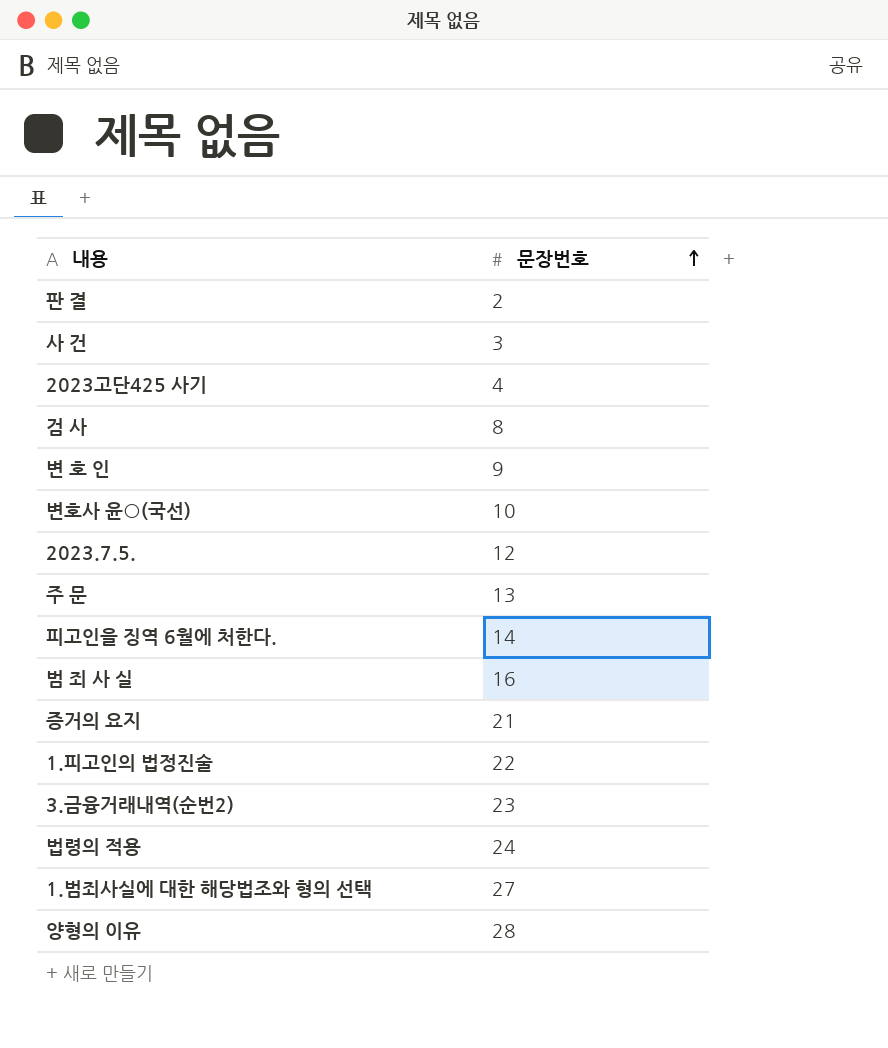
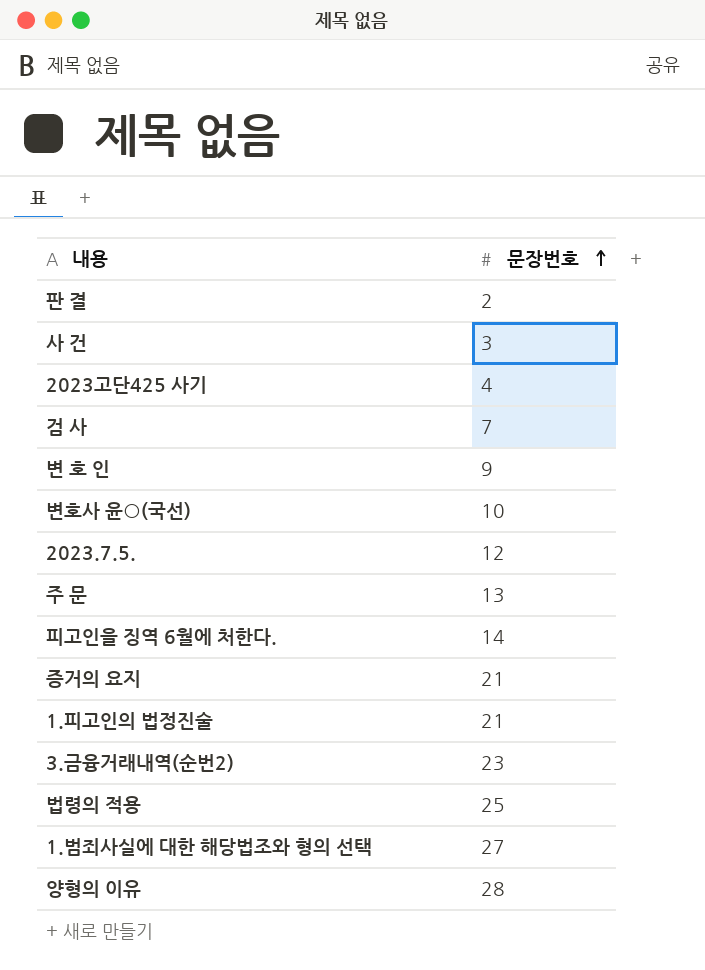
row 범 죄 사 실: 16 -> none
검 사 | 문장번호: 8 -> 7
1.피고인의 법정진술 | 문장번호: 22 -> 21
법령의 적용 | 문장번호: 24 -> 25

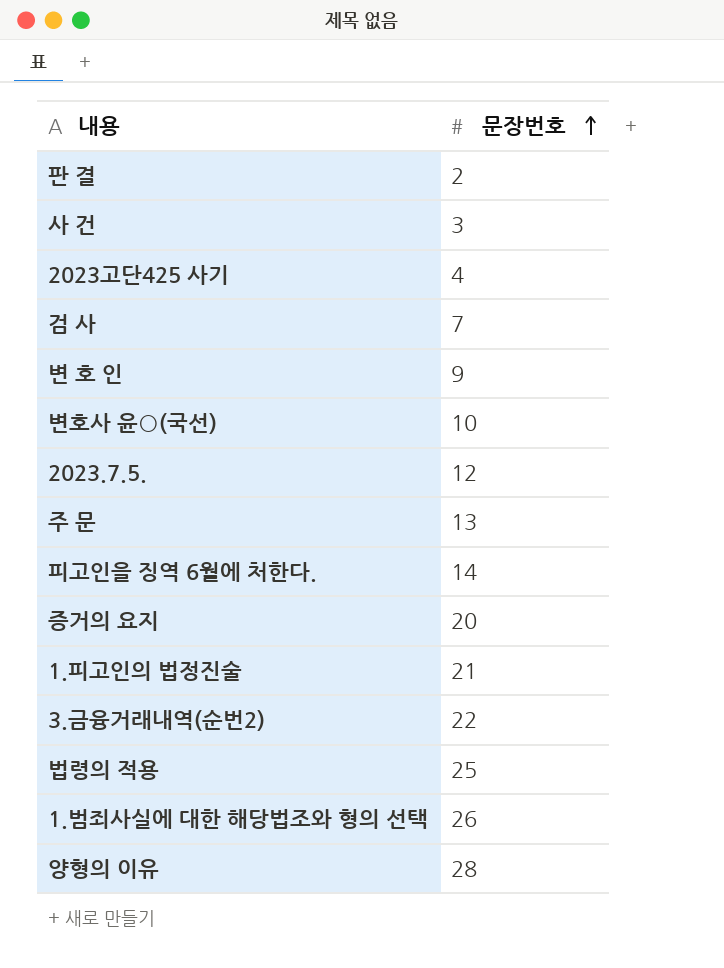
증거의 요지 | 문장번호: 21 -> 20
3.금융거래내역(순번2) | 문장번호: 23 -> 22
1.범죄사실에 대한 해당법조와 형의 선택 | 문장번호: 27 -> 26

